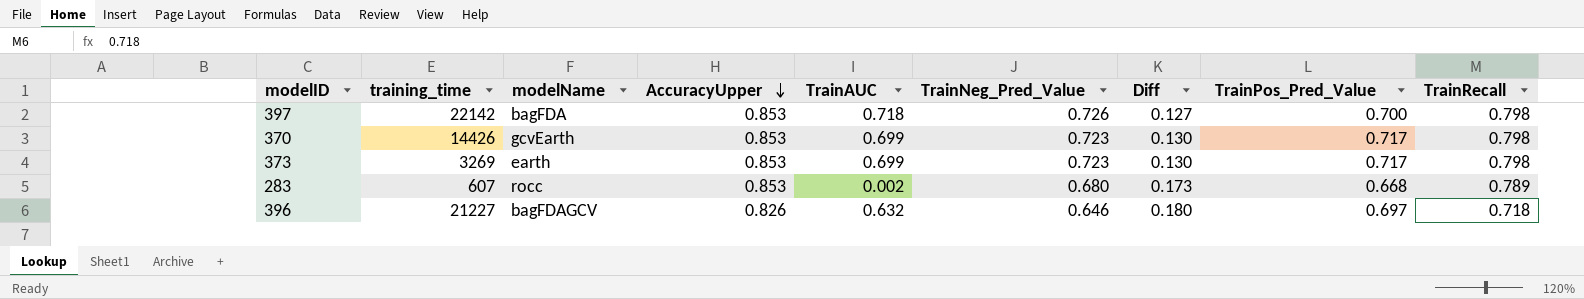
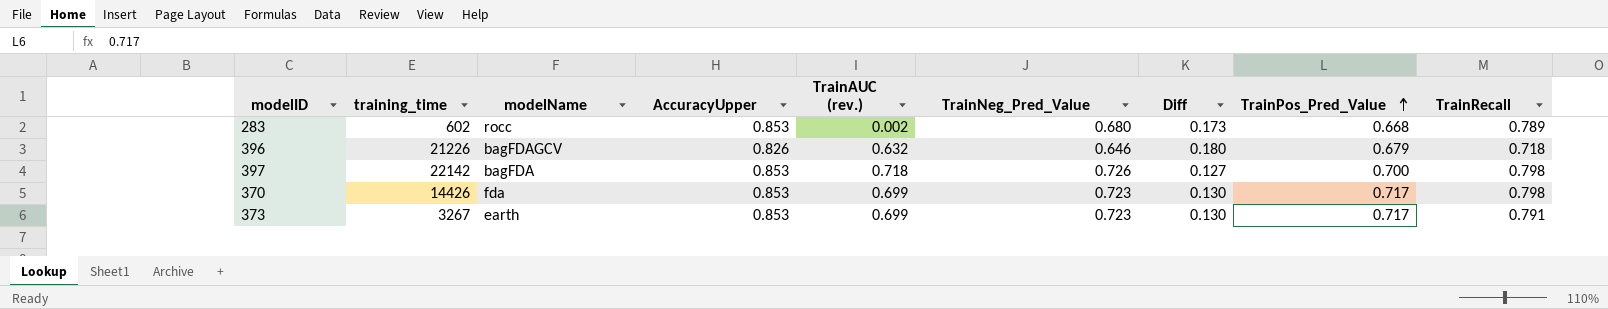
row order: AccuracyUpper descending -> TrainPos_Pred_Value ascending
column name: TrainAUC -> TrainAUC (rev.)
283 | training_time: 607 -> 602
396 | training_time: 21227 -> 21226
396 | TrainPos_Pred_Value: 0.697 -> 0.679
370 | modelName: gcvEarth -> fda
373 | training_time: 3269 -> 3267
373 | TrainRecall: 0.798 -> 0.791

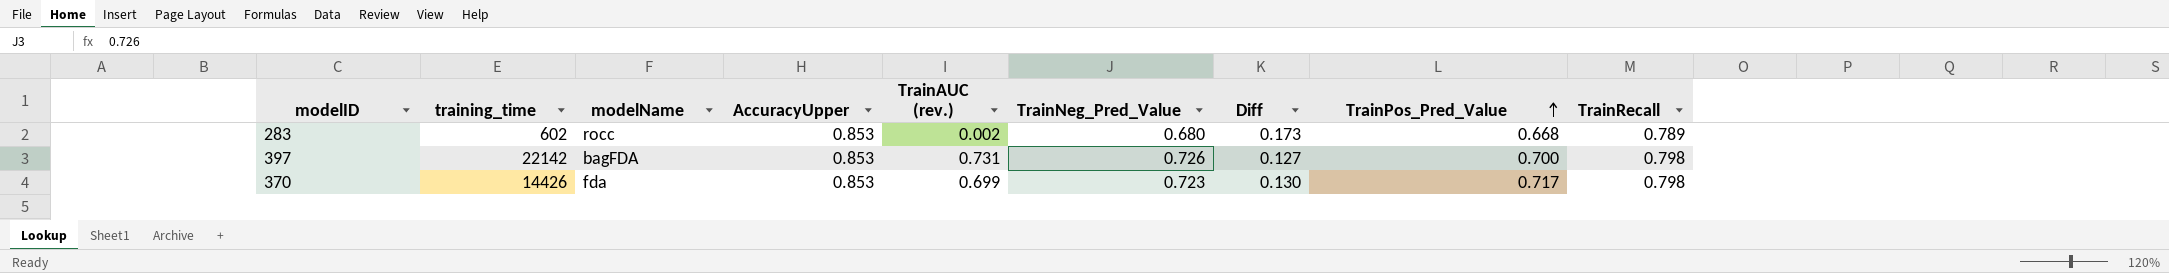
row 396: 21226 | bagFDAGCV | 0.826 | 0.632 | 0.646 | 0.180 | 0.679 | 0.718 -> none
row 373: 3267 | earth | 0.853 | 0.699 | 0.723 | 0.130 | 0.717 | 0.791 -> none
397 | TrainAUC (rev.): 0.718 -> 0.731

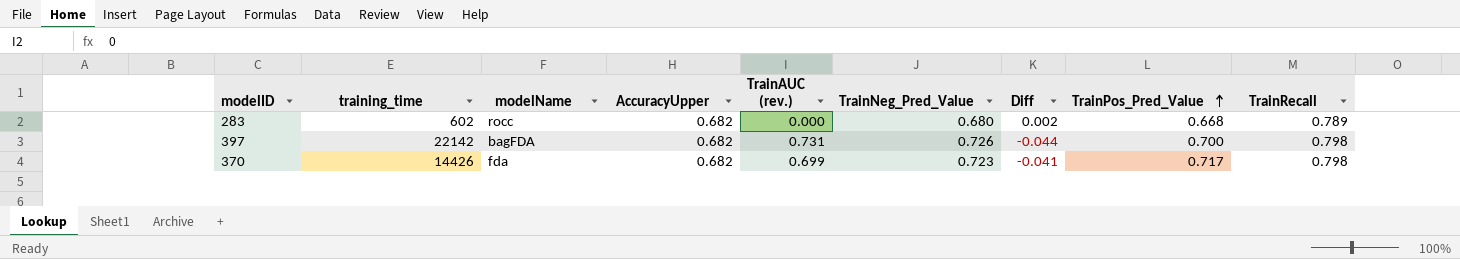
283 | AccuracyUpper: 0.853 -> 0.682
283 | TrainAUC (rev.): 0.002 -> 0.000
283 | Diff: 0.173 -> 0.002
397 | AccuracyUpper: 0.853 -> 0.682
397 | Diff: 0.127 -> -0.044
370 | AccuracyUpper: 0.853 -> 0.682
370 | Diff: 0.130 -> -0.041

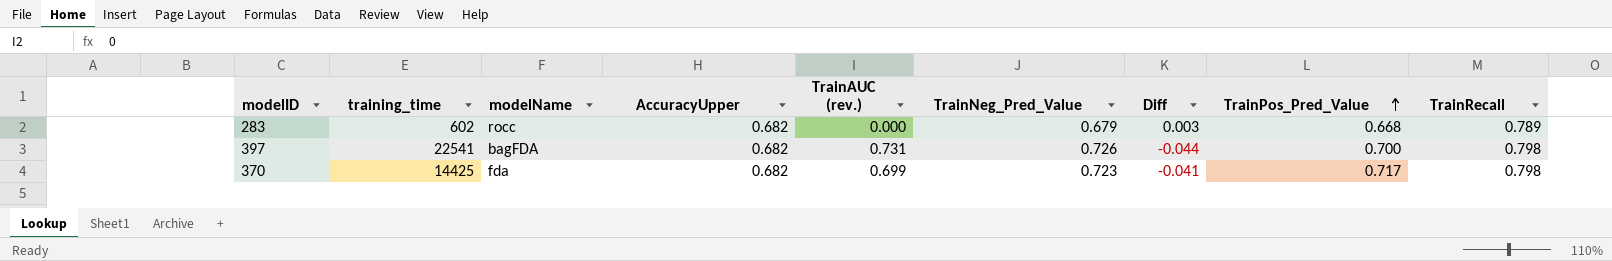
283 | TrainNeg_Pred_Value: 0.680 -> 0.679
283 | Diff: 0.002 -> 0.003
397 | training_time: 22142 -> 22541
370 | training_time: 14426 -> 14425

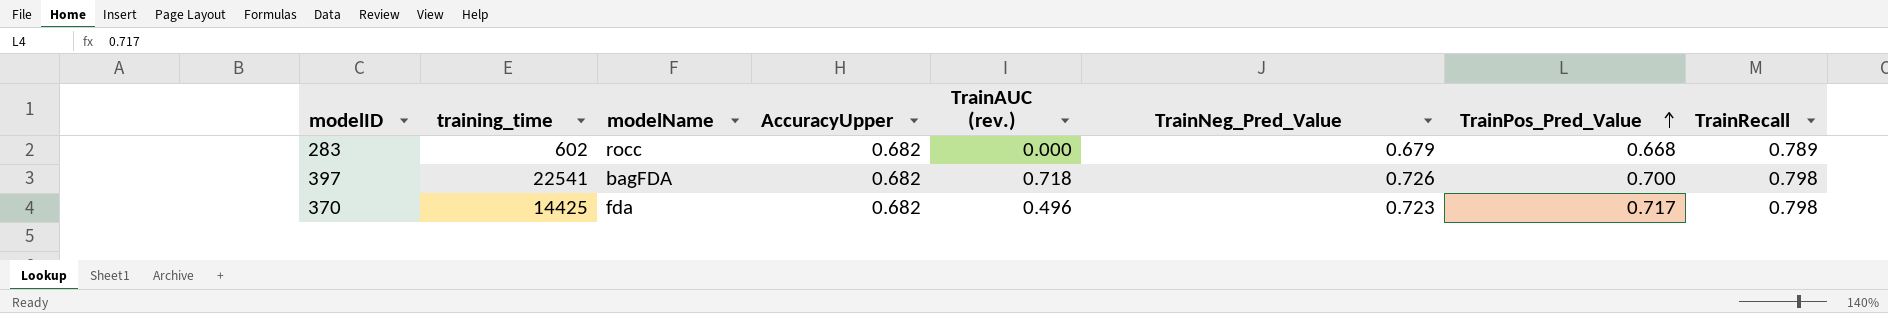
column Diff | formula: [AccuracyUpper] - [TrainNeg_Pred_Value] -> none
397 | TrainAUC (rev.): 0.731 -> 0.718
370 | TrainAUC (rev.): 0.699 -> 0.496

